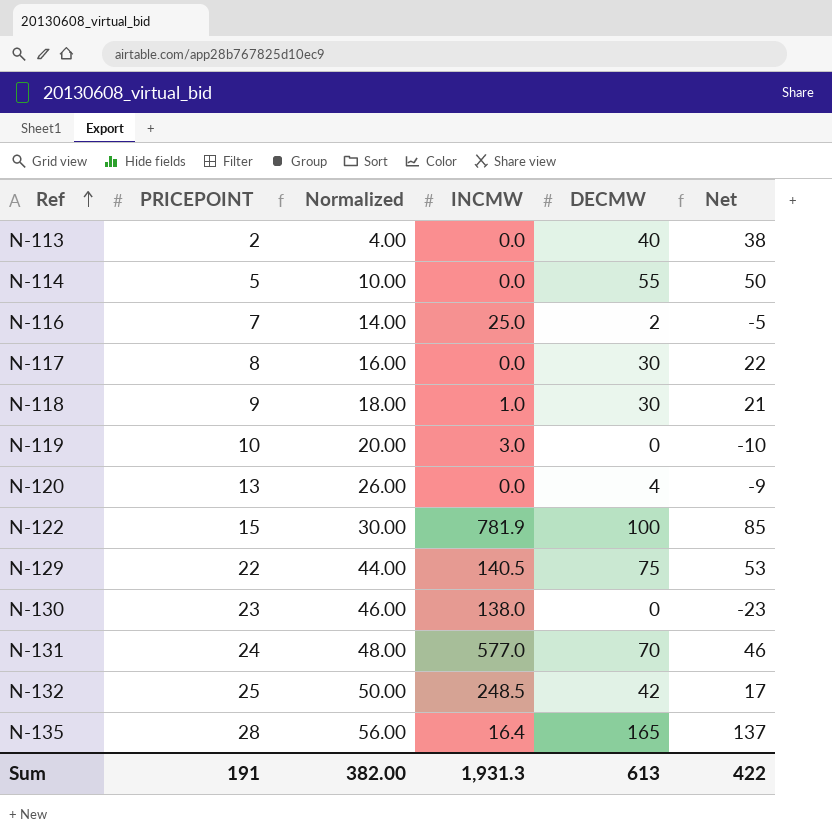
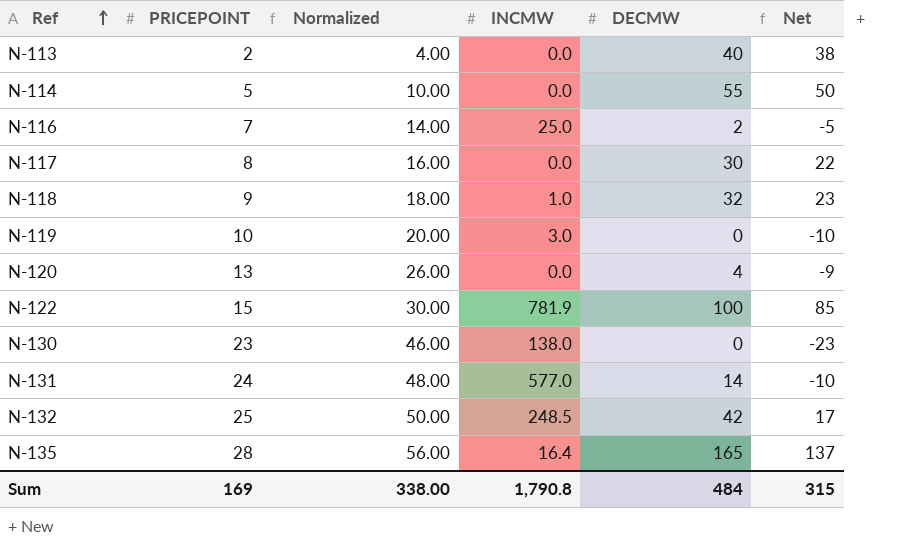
row N-129: 22 | 44.00 | 140.5 | 75 | 53 -> none
N-118 | DECMW: 30 -> 32
N-118 | Net: 21 -> 23
N-131 | DECMW: 70 -> 14
N-131 | Net: 46 -> -10
Sum | PRICEPOINT: 191 -> 169
Sum | Normalized: 382.00 -> 338.00
Sum | INCMW: 1,931.3 -> 1,790.8
Sum | DECMW: 613 -> 484
Sum | Net: 422 -> 315

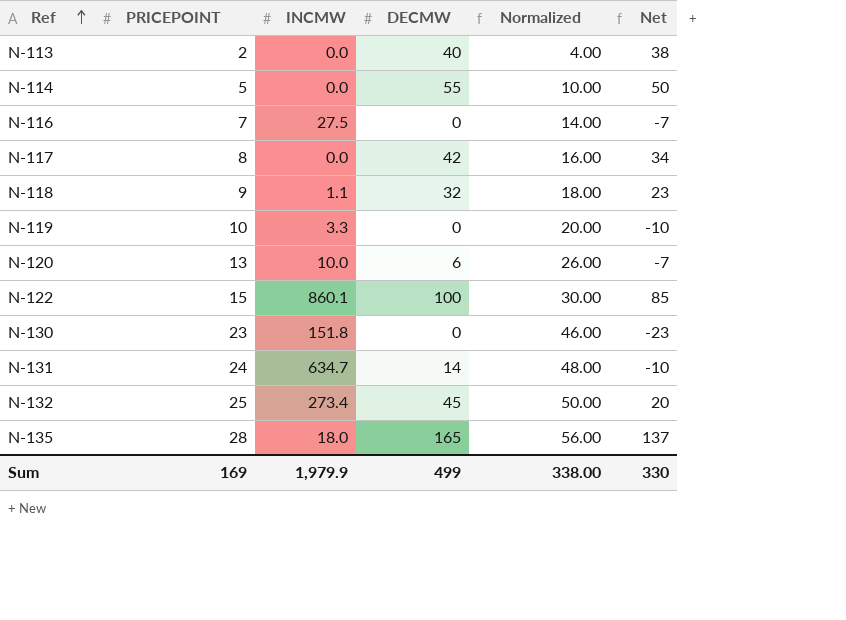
column Normalized | position: 3 -> 5
N-116 | INCMW: 25.0 -> 27.5
N-116 | DECMW: 2 -> 0
N-116 | Net: -5 -> -7
N-117 | DECMW: 30 -> 42
N-117 | Net: 22 -> 34
N-118 | INCMW: 1.0 -> 1.1
N-119 | INCMW: 3.0 -> 3.3
N-120 | INCMW: 0.0 -> 10.0
N-120 | DECMW: 4 -> 6
N-120 | Net: -9 -> -7
N-122 | INCMW: 781.9 -> 860.1
N-130 | INCMW: 138.0 -> 151.8
N-131 | INCMW: 577.0 -> 634.7
N-132 | INCMW: 248.5 -> 273.4
N-132 | DECMW: 42 -> 45
N-132 | Net: 17 -> 20
N-135 | INCMW: 16.4 -> 18.0
Sum | INCMW: 1,790.8 -> 1,979.9
Sum | DECMW: 484 -> 499
Sum | Net: 315 -> 330

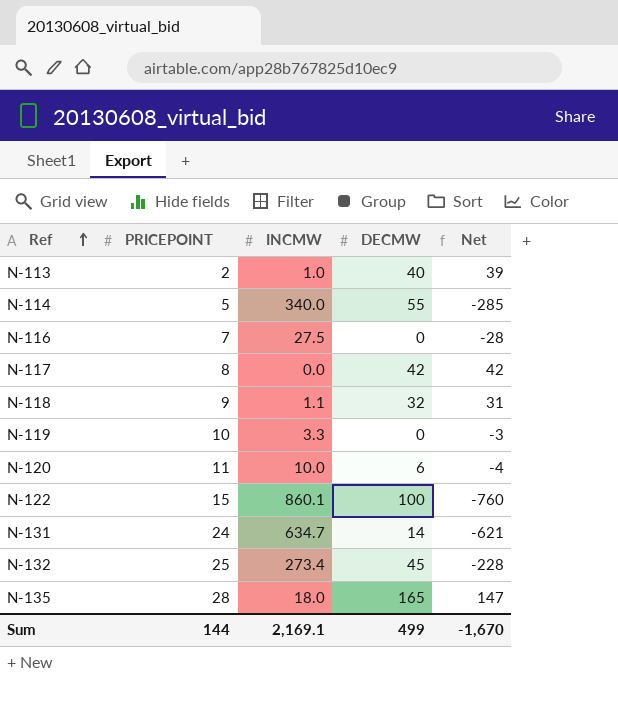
column Normalized | formula: [PRICEPOINT] * 2 -> none
column Net | formula: [DECMW] - [PRICEPOINT] -> [DECMW] - [INCMW]
row N-130: 23 | 151.8 | 0 | 46.00 | -23 -> none
N-113 | INCMW: 0.0 -> 1.0
N-114 | INCMW: 0.0 -> 340.0
N-120 | PRICEPOINT: 13 -> 11
Sum | PRICEPOINT: 169 -> 144
Sum | INCMW: 1,979.9 -> 2,169.1
Sum | Net: 330 -> -1,670

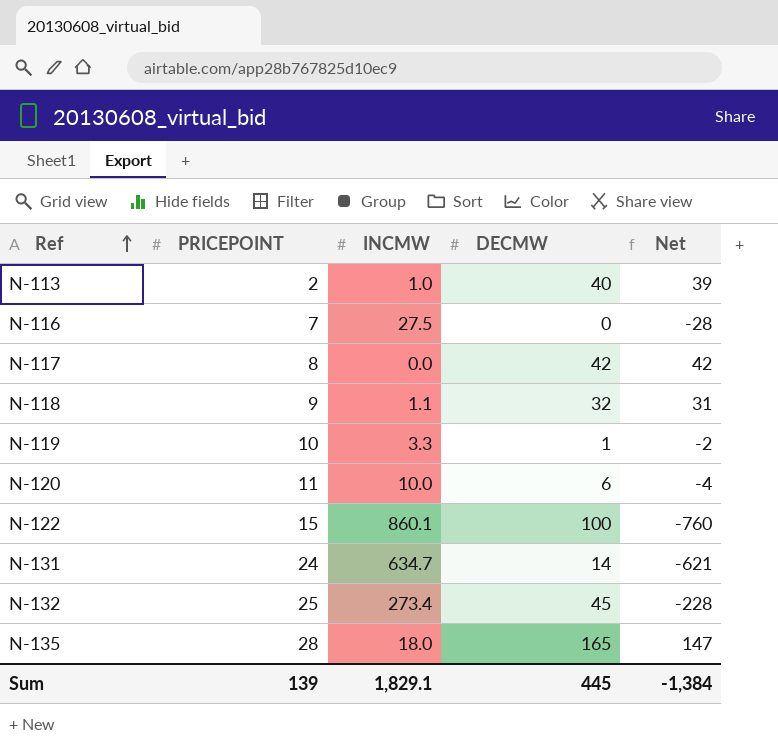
row N-114: 5 | 340.0 | 55 | -285 -> none
N-119 | DECMW: 0 -> 1
N-119 | Net: -3 -> -2
Sum | PRICEPOINT: 144 -> 139
Sum | INCMW: 2,169.1 -> 1,829.1
Sum | DECMW: 499 -> 445
Sum | Net: -1,670 -> -1,384

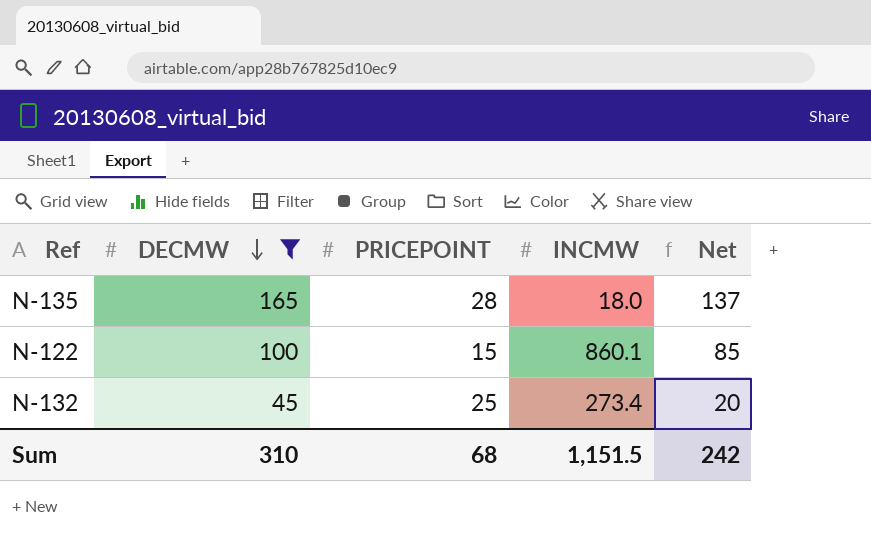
filter: none -> DECMW >= 45
row order: Ref ascending -> DECMW descending
column DECMW | position: 4 -> 2
column Net | formula: [DECMW] - [INCMW] -> [DECMW] - [PRICEPOINT]
Sum | DECMW: 445 -> 310
Sum | PRICEPOINT: 139 -> 68
Sum | INCMW: 1,829.1 -> 1,151.5
Sum | Net: -1,384 -> 242

